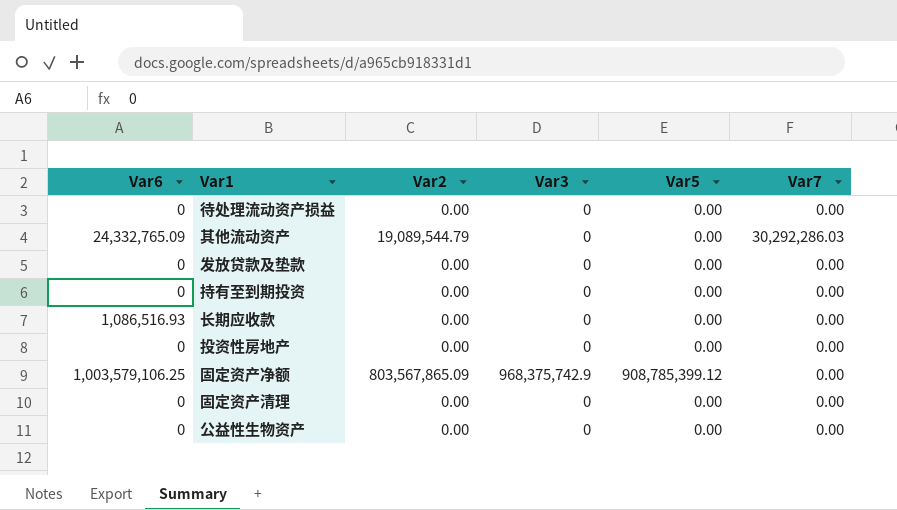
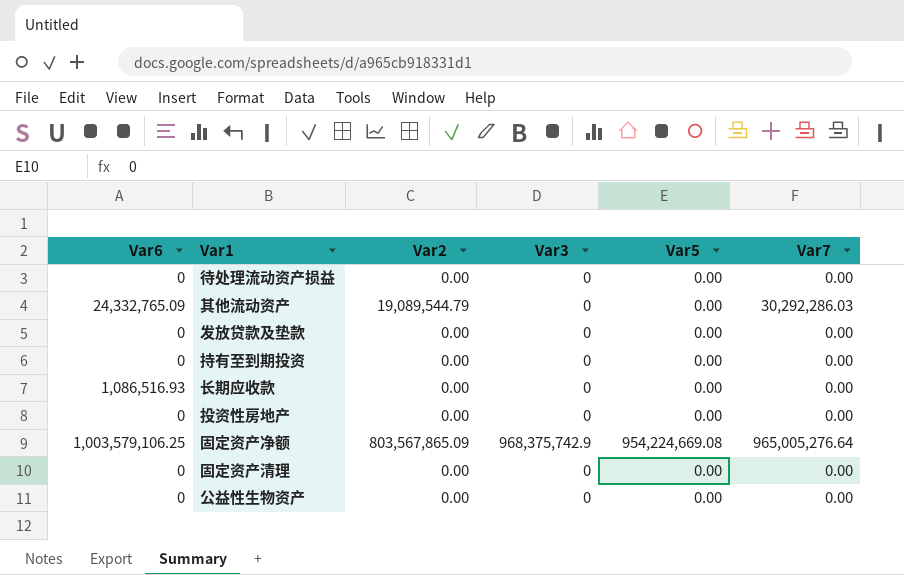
固定资产净额 | Var5: 908,785,399.12 -> 954,224,669.08
固定资产净额 | Var7: 0.00 -> 965,005,276.64

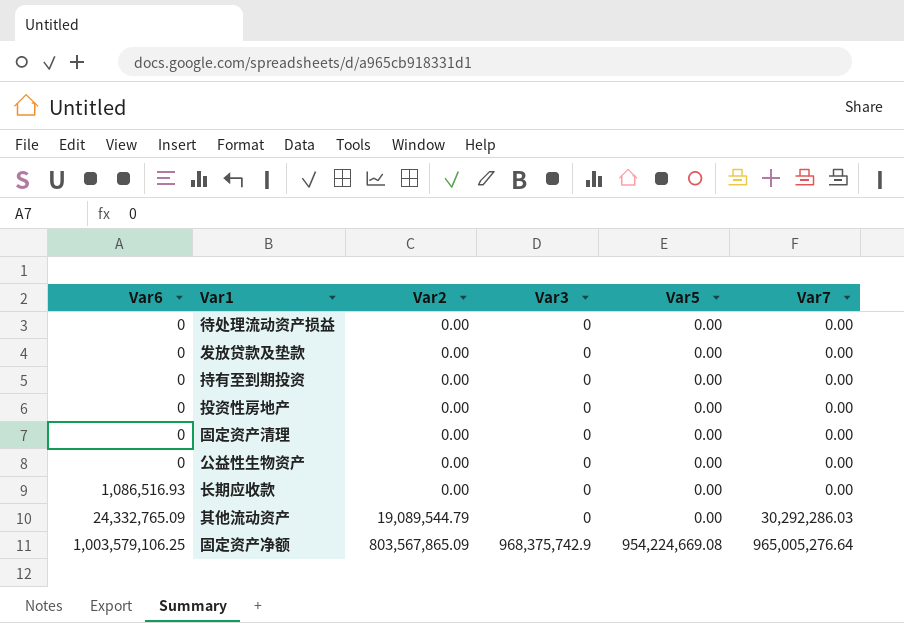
row order: none -> Var6 ascending

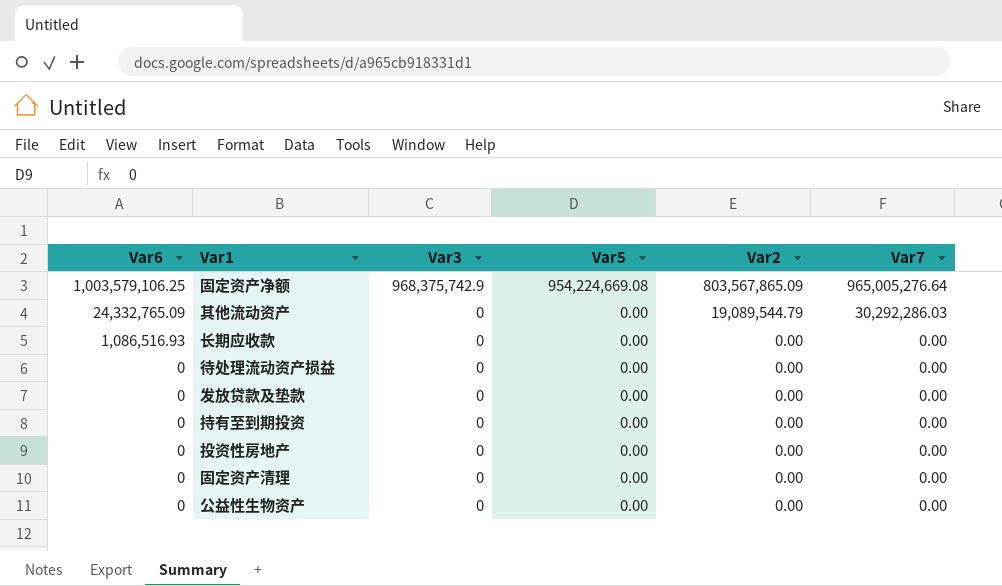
row order: Var6 ascending -> Var6 descending
column Var2 | position: 3 -> 5

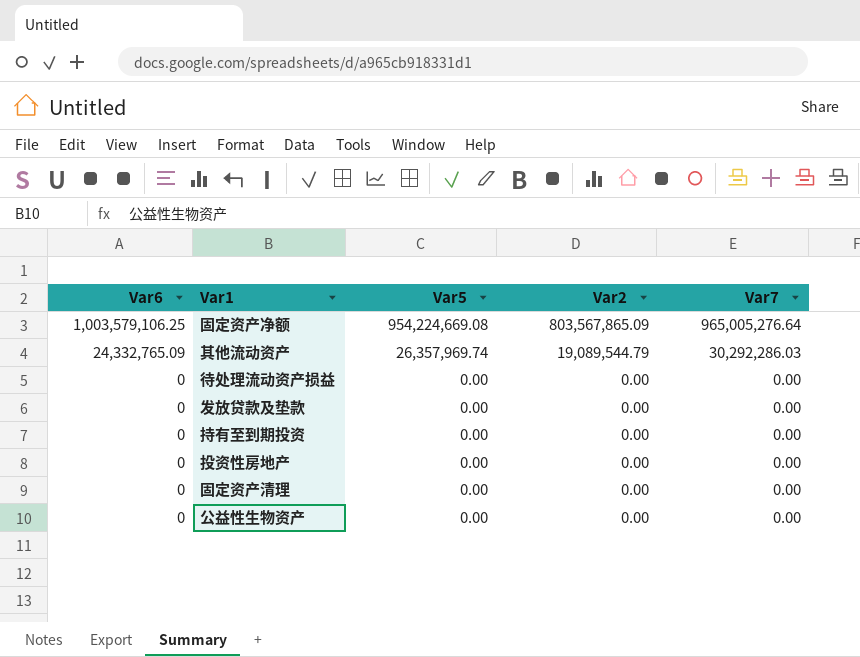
column Var3 | position: 3 -> none
row 长期应收款: 1,086,516.93 | 0 | 0.00 | 0.00 | 0.00 -> none
其他流动资产 | Var5: 0.00 -> 26,357,969.74

